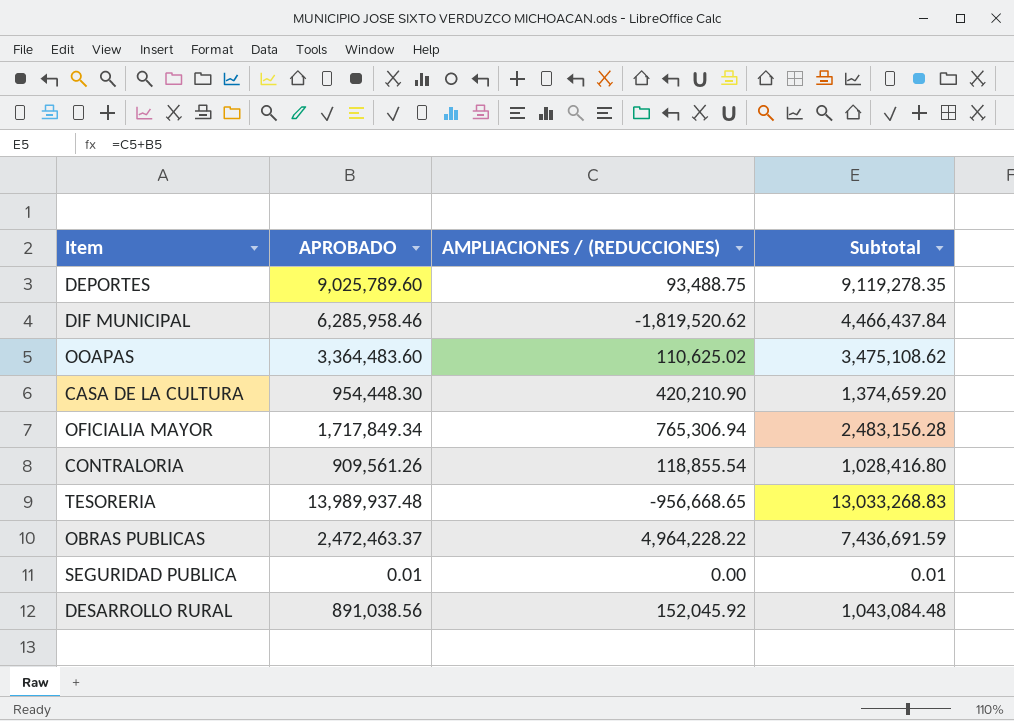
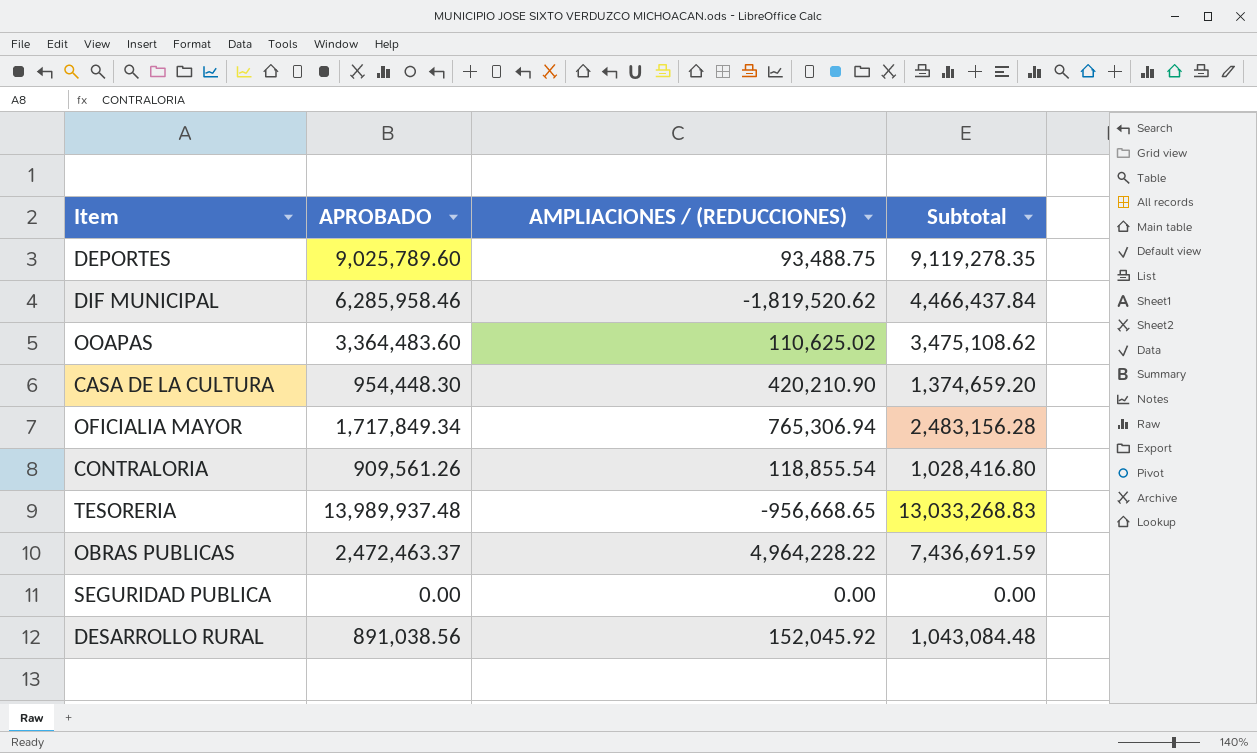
SEGURIDAD PUBLICA | APROBADO: 0.01 -> 0.00
SEGURIDAD PUBLICA | Subtotal: 0.01 -> 0.00

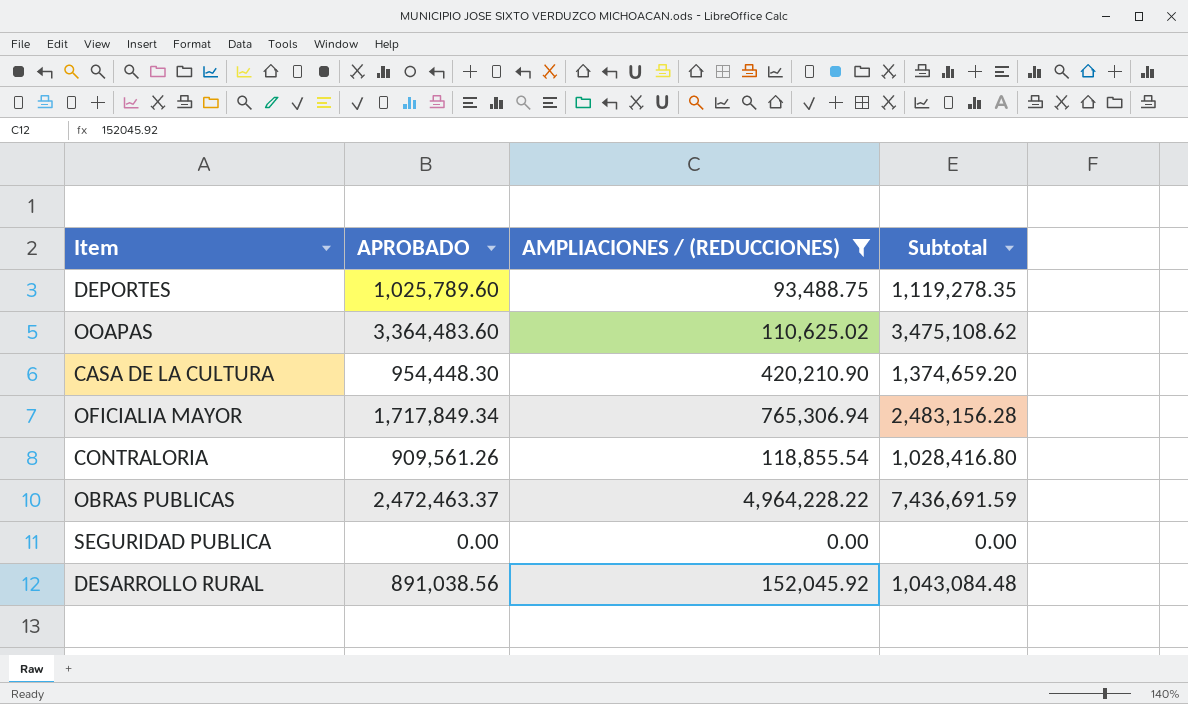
filter: none -> AMPLIACIONES / (REDUCCIONES) >= 0.00
DEPORTES | APROBADO: 9,025,789.60 -> 1,025,789.60
DEPORTES | Subtotal: 9,119,278.35 -> 1,119,278.35

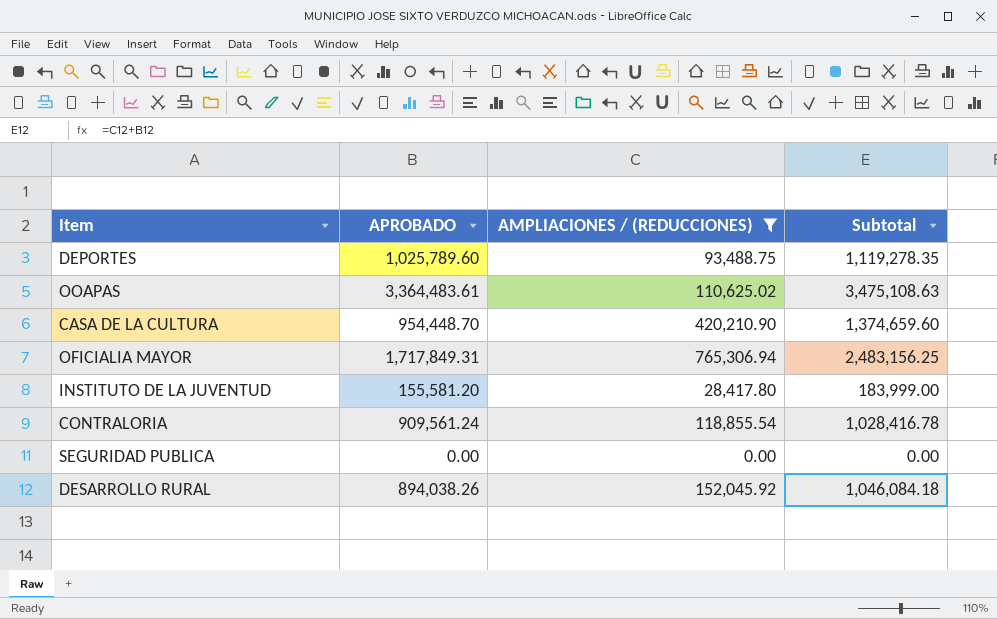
row OBRAS PUBLICAS: 2,472,463.37 | 4,964,228.22 | 7,436,691.59 -> none
OOAPAS | APROBADO: 3,364,483.60 -> 3,364,483.61
OOAPAS | Subtotal: 3,475,108.62 -> 3,475,108.63
CASA DE LA CULTURA | APROBADO: 954,448.30 -> 954,448.70
CASA DE LA CULTURA | Subtotal: 1,374,659.20 -> 1,374,659.60
OFICIALIA MAYOR | APROBADO: 1,717,849.34 -> 1,717,849.31
OFICIALIA MAYOR | Subtotal: 2,483,156.28 -> 2,483,156.25
row INSTITUTO DE LA JUVENTUD: none -> 155,581.20 | 28,417.80 | 183,999.00
CONTRALORIA | APROBADO: 909,561.26 -> 909,561.24
CONTRALORIA | Subtotal: 1,028,416.80 -> 1,028,416.78
DESARROLLO RURAL | APROBADO: 891,038.56 -> 894,038.26
DESARROLLO RURAL | Subtotal: 1,043,084.48 -> 1,046,084.18

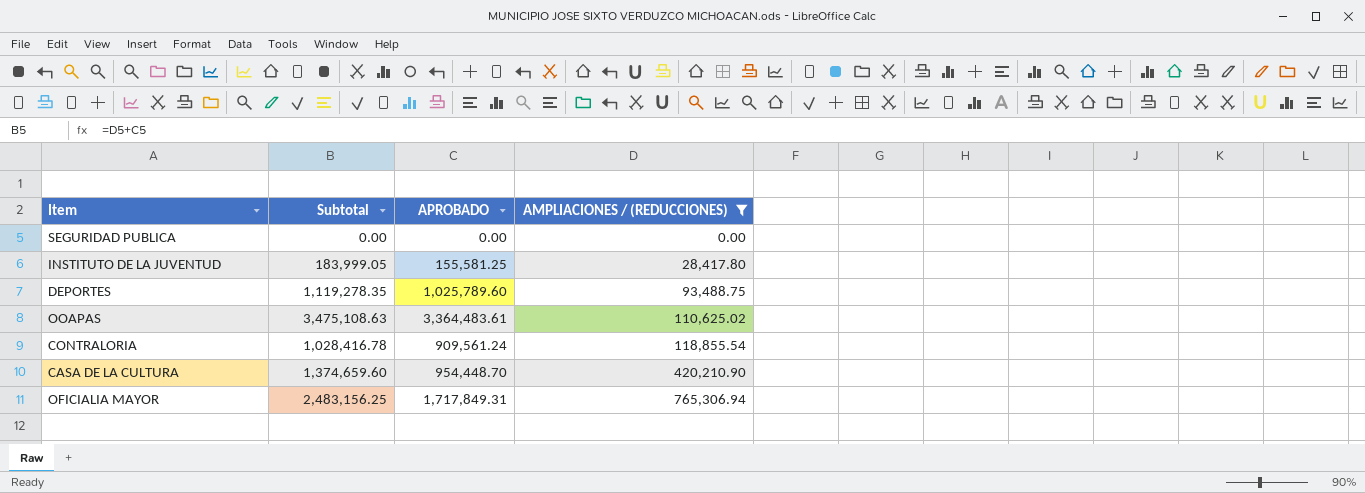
row order: none -> AMPLIACIONES / (REDUCCIONES) ascending
column Subtotal | position: 4 -> 2
row DESARROLLO RURAL: 894,038.26 | 152,045.92 | 1,046,084.18 -> none
INSTITUTO DE LA JUVENTUD | Subtotal: 183,999.00 -> 183,999.05
INSTITUTO DE LA JUVENTUD | APROBADO: 155,581.20 -> 155,581.25

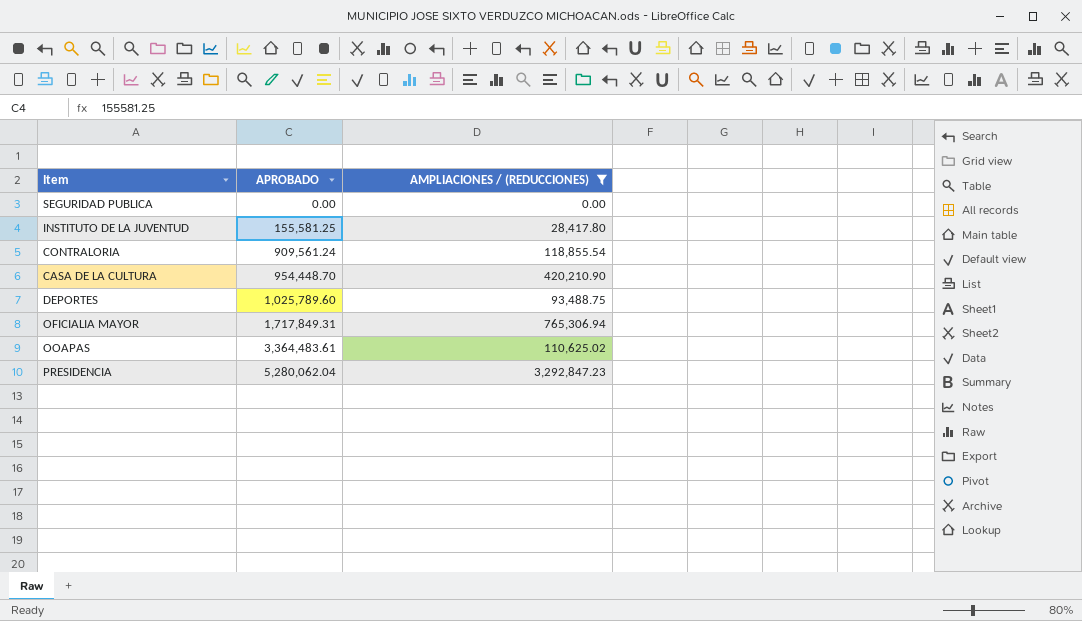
row order: AMPLIACIONES / (REDUCCIONES) ascending -> APROBADO ascending
column Subtotal | formula: [APROBADO] + [AMPLIACIONES / (REDUCCIONES)] -> none
row PRESIDENCIA: none -> 5,280,062.04 | 3,292,847.23

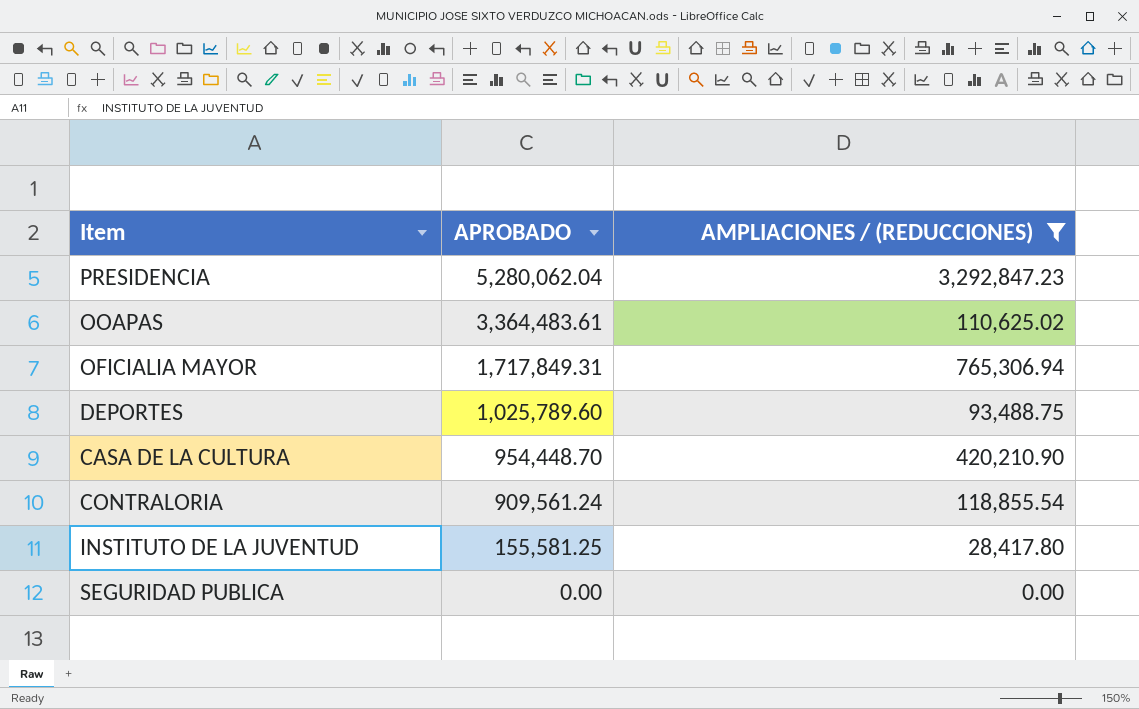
row order: APROBADO ascending -> APROBADO descending

